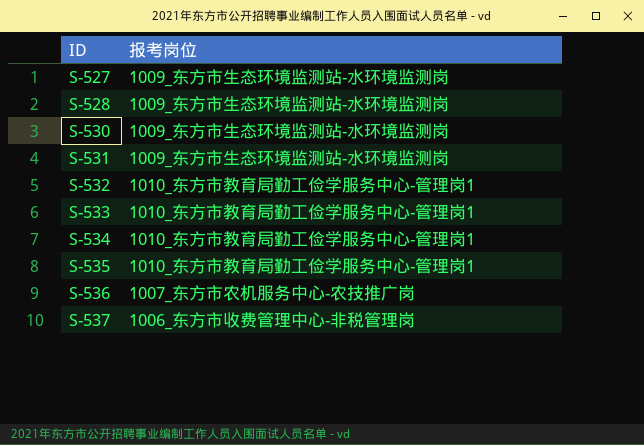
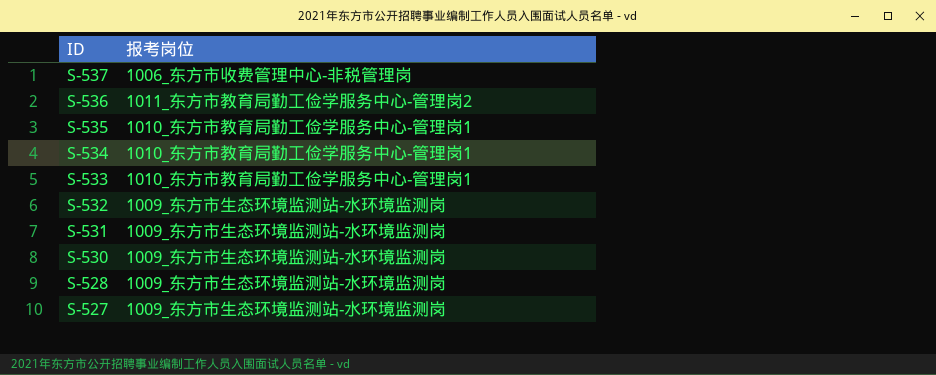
row order: ID ascending -> ID descending
S-536 | 报考岗位: 1007_东方市农机服务中心-农技推广岗 -> 1011_东方市教育局勤工俭学服务中心-管理岗2
S-532 | 报考岗位: 1010_东方市教育局勤工俭学服务中心-管理岗1 -> 1009_东方市生态环境监测站-水环境监测岗

